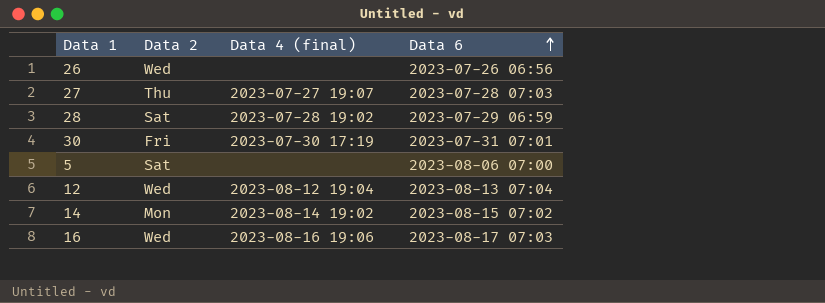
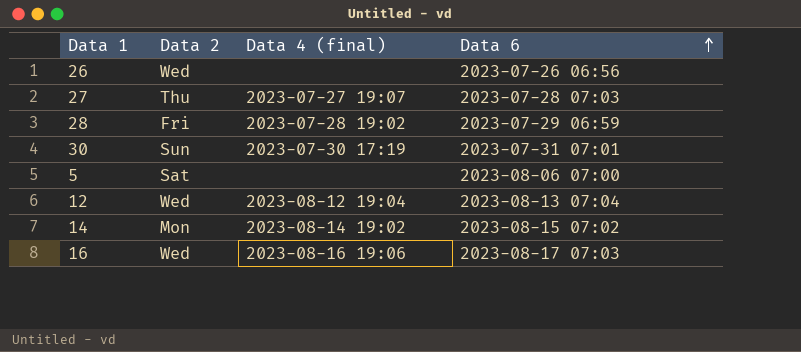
28 | Data 2: Sat -> Fri
30 | Data 2: Fri -> Sun

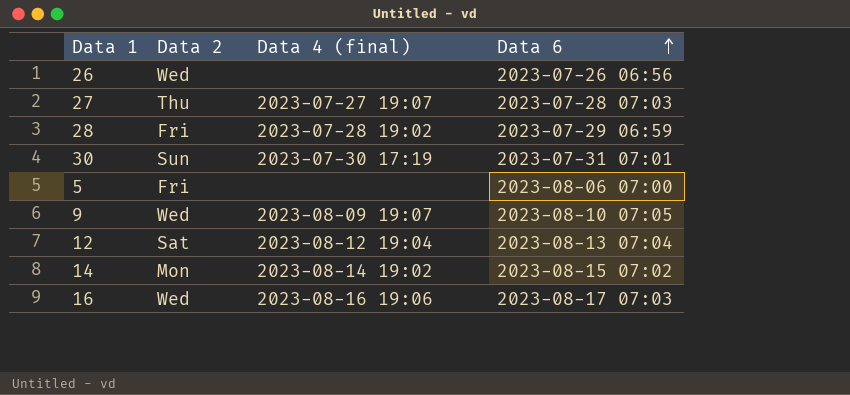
5 | Data 2: Sat -> Fri
row 9: none -> Wed | 2023-08-09 19:07 | 2023-08-10 07:05
12 | Data 2: Wed -> Sat

